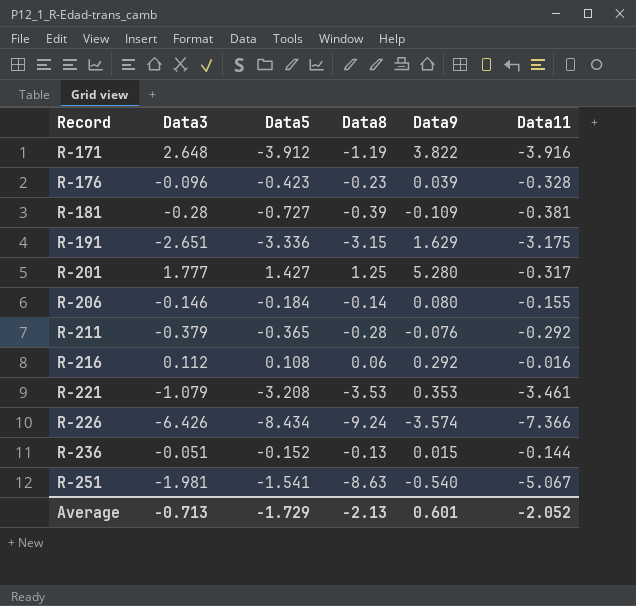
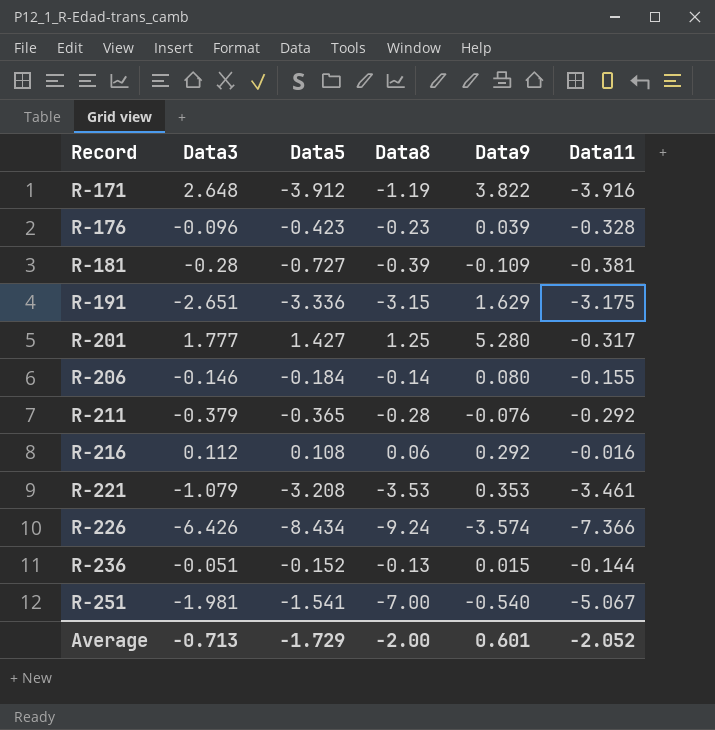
R-251 | Data8: -8.63 -> -7.00
Average | Data8: -2.13 -> -2.00

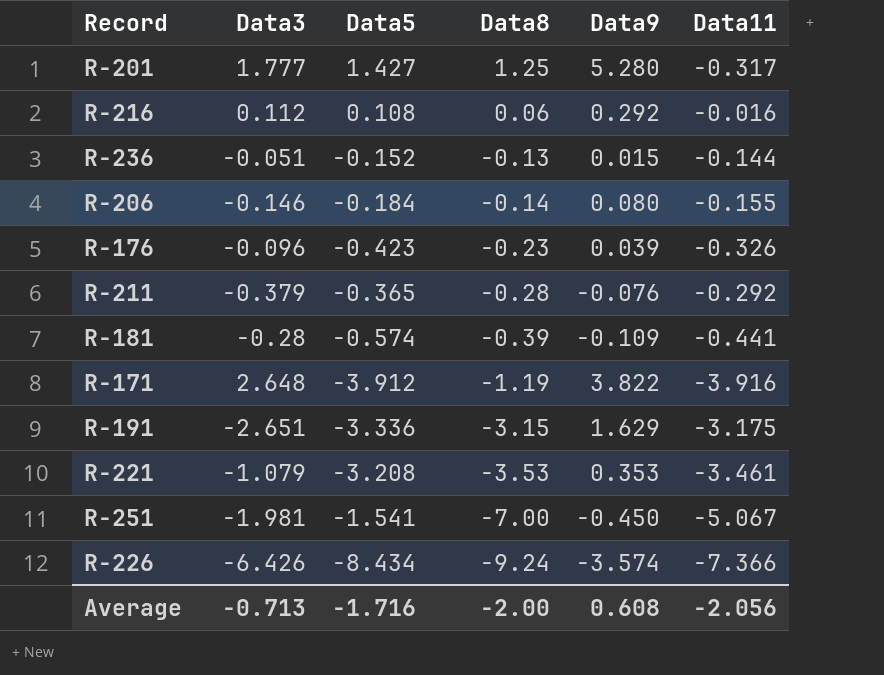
row order: Record ascending -> Data8 descending
R-176 | Data11: -0.328 -> -0.326
R-181 | Data5: -0.727 -> -0.574
R-181 | Data11: -0.381 -> -0.441
R-251 | Data9: -0.540 -> -0.450
Average | Data5: -1.729 -> -1.716
Average | Data9: 0.601 -> 0.608
Average | Data11: -2.052 -> -2.056

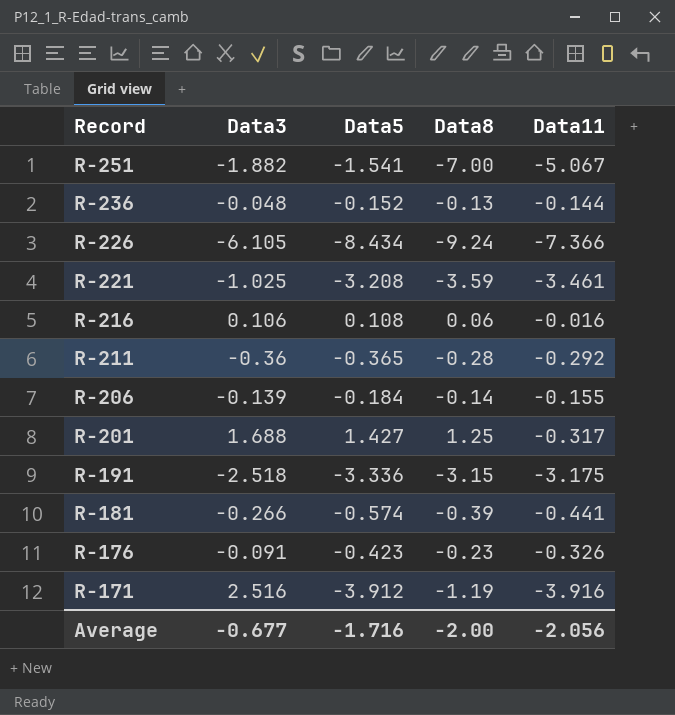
row order: Data8 descending -> Record descending
column Data9 | position: 5 -> none
R-251 | Data3: -1.981 -> -1.882
R-236 | Data3: -0.051 -> -0.048
R-226 | Data3: -6.426 -> -6.105
R-221 | Data3: -1.079 -> -1.025
R-221 | Data8: -3.53 -> -3.59
R-216 | Data3: 0.112 -> 0.106
R-211 | Data3: -0.379 -> -0.36
R-206 | Data3: -0.146 -> -0.139
R-201 | Data3: 1.777 -> 1.688
R-191 | Data3: -2.651 -> -2.518
R-181 | Data3: -0.28 -> -0.266
R-176 | Data3: -0.096 -> -0.091
R-171 | Data3: 2.648 -> 2.516
Average | Data3: -0.713 -> -0.677

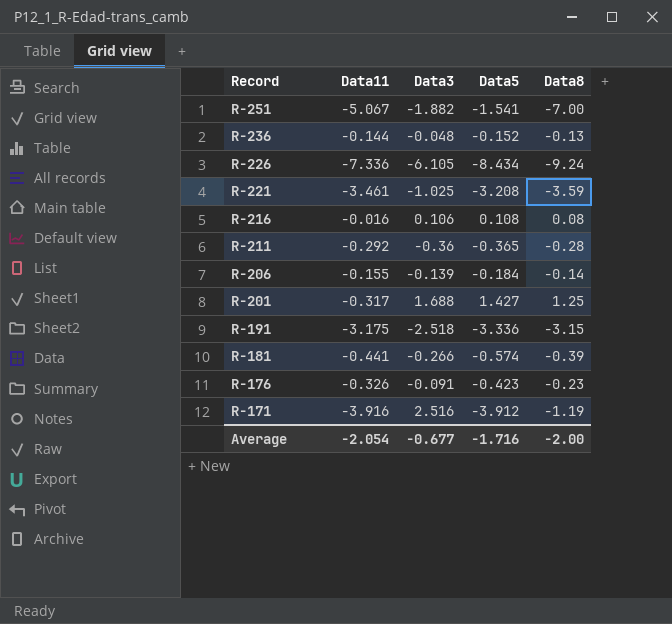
column Data11 | position: 5 -> 2
R-226 | Data11: -7.366 -> -7.336
R-216 | Data8: 0.06 -> 0.08
Average | Data11: -2.056 -> -2.054

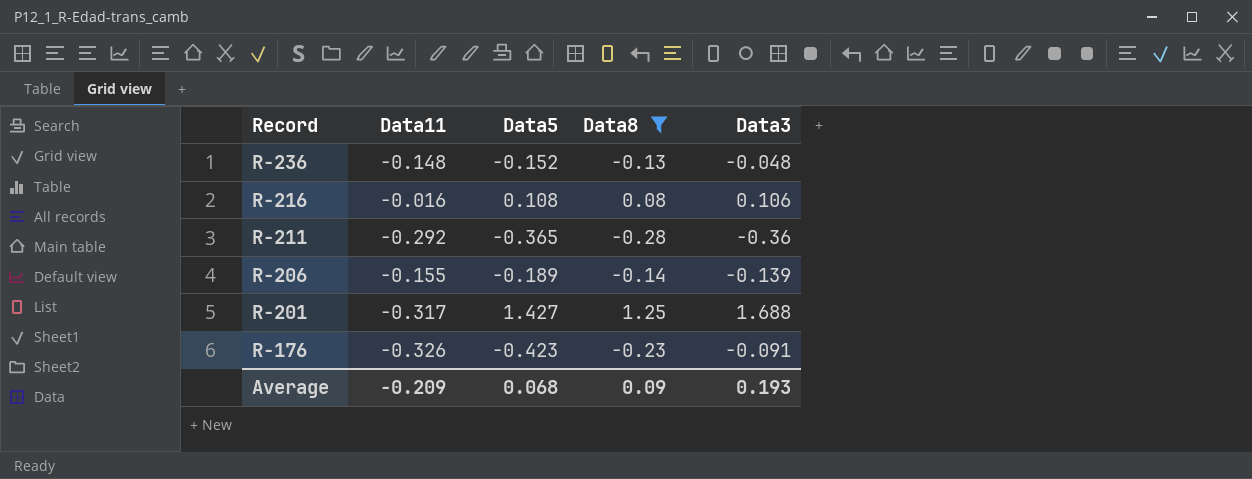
filter: none -> Data8 >= -0.28
column Data3 | position: 3 -> 5
R-236 | Data11: -0.144 -> -0.148
R-206 | Data5: -0.184 -> -0.189
Average | Data11: -2.054 -> -0.209
Average | Data5: -1.716 -> 0.068
Average | Data8: -2.00 -> 0.09
Average | Data3: -0.677 -> 0.193

